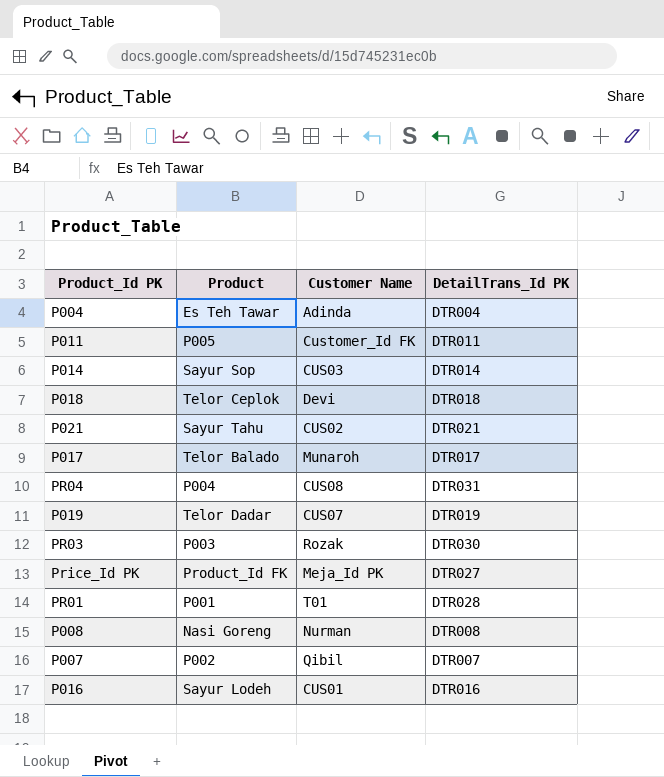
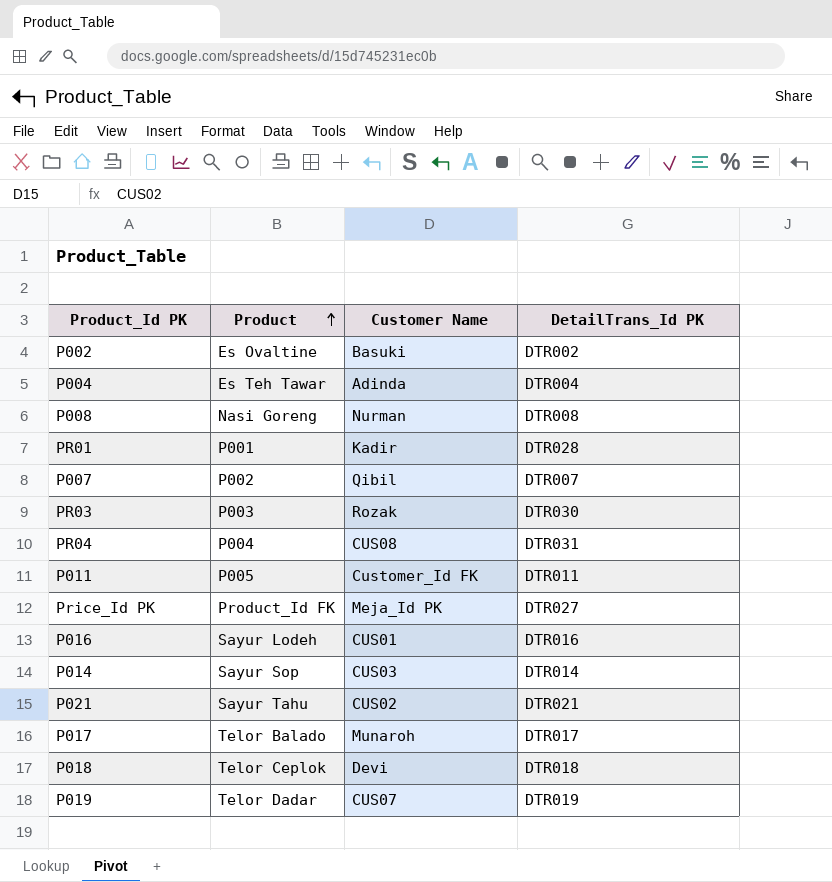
row order: none -> Product ascending
row P002: none -> Es Ovaltine | Basuki | DTR002
PR01 | Customer Name: T01 -> Kadir

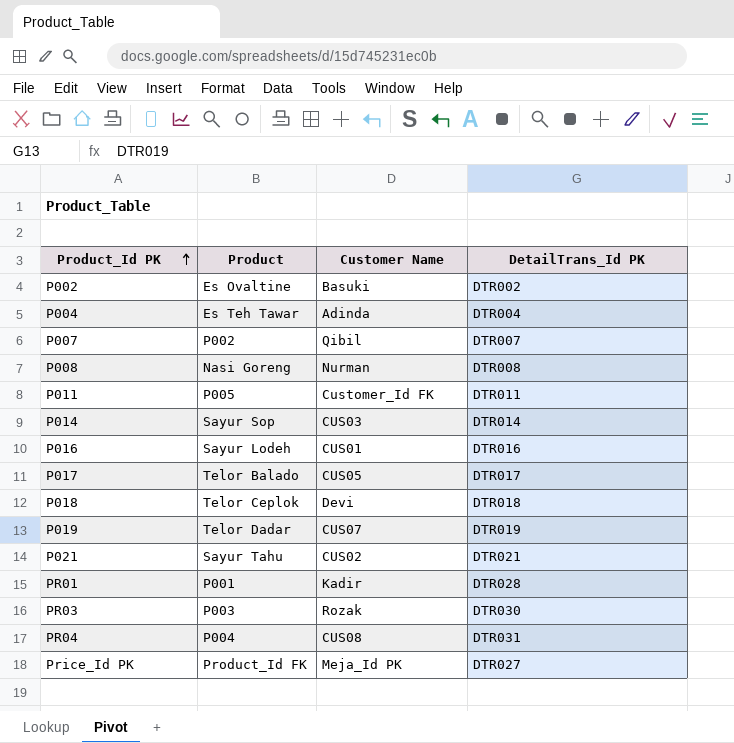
row order: Product ascending -> Product_Id PK ascending
P017 | Customer Name: Munaroh -> CUS05

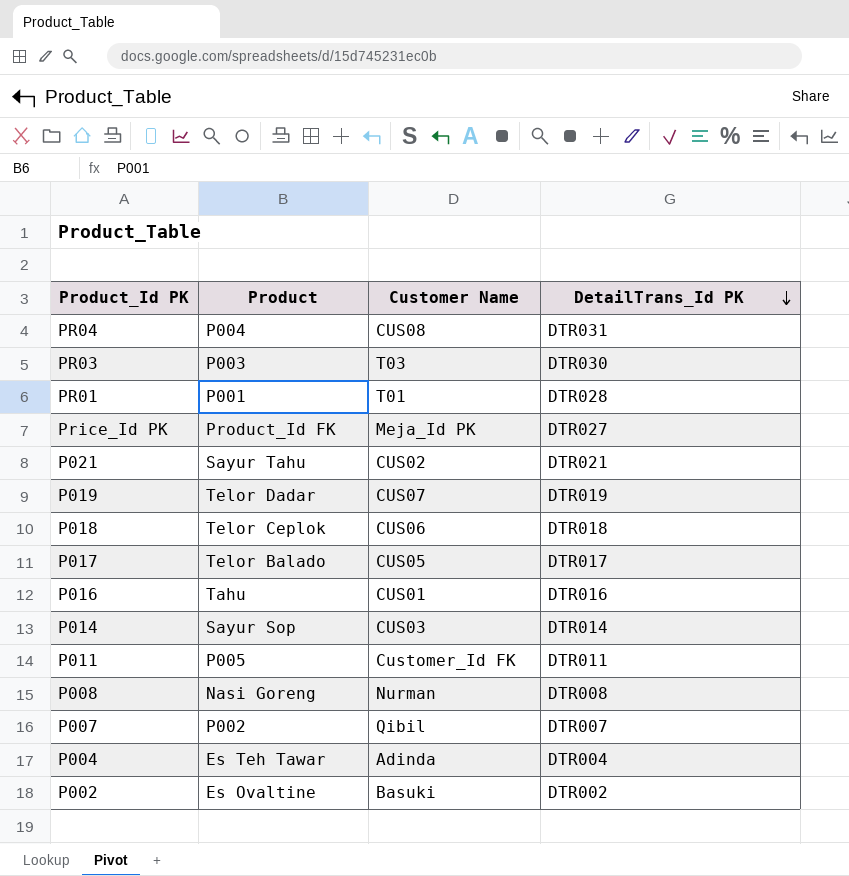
row order: Product_Id PK ascending -> DetailTrans_Id PK descending
PR03 | Customer Name: Rozak -> T03
PR01 | Customer Name: Kadir -> T01
P018 | Customer Name: Devi -> CUS06
P016 | Product: Sayur Lodeh -> Tahu

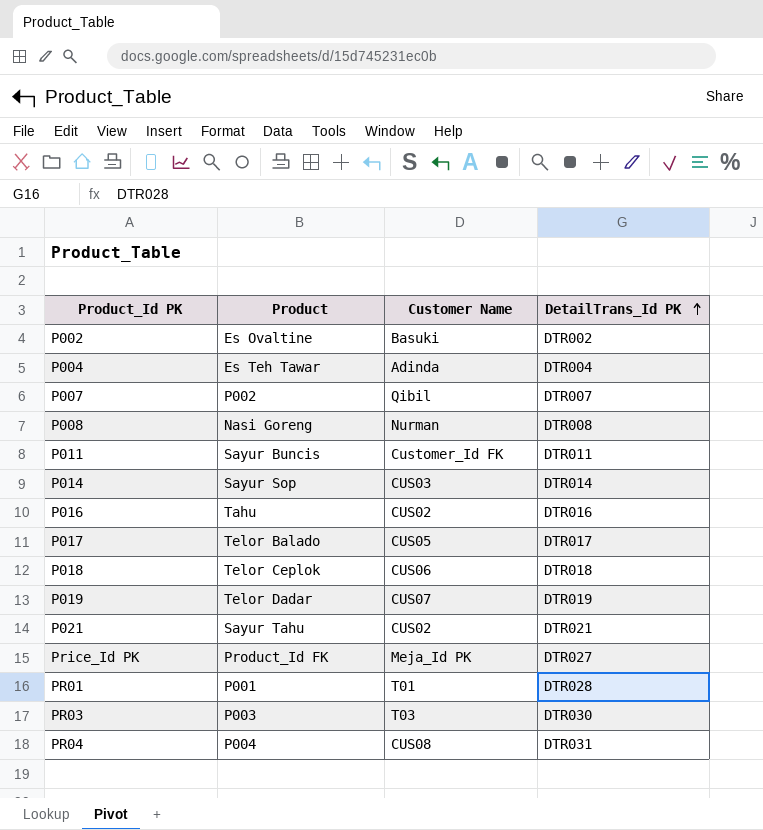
row order: DetailTrans_Id PK descending -> DetailTrans_Id PK ascending
P011 | Product: P005 -> Sayur Buncis
P016 | Customer Name: CUS01 -> CUS02

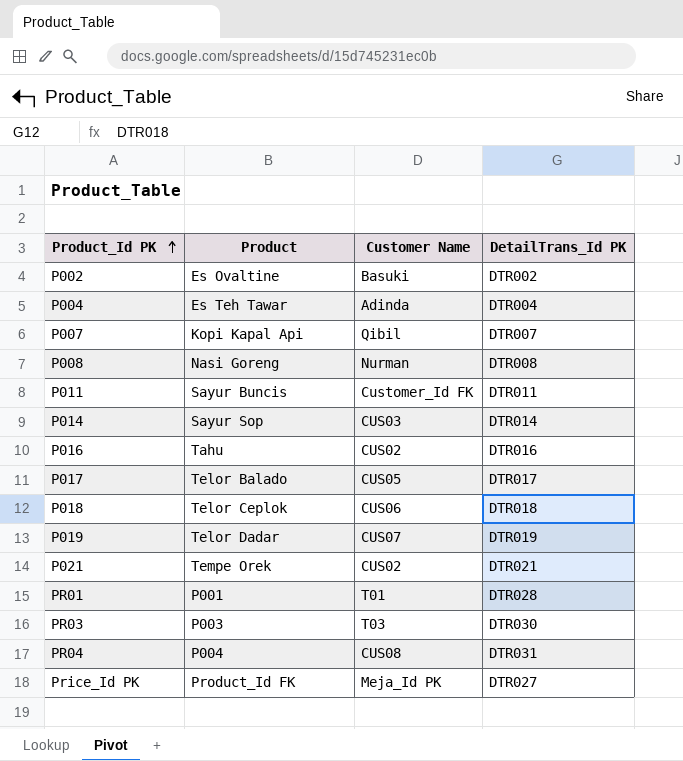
row order: DetailTrans_Id PK ascending -> Product_Id PK ascending
P007 | Product: P002 -> Kopi Kapal Api
P021 | Product: Sayur Tahu -> Tempe Orek

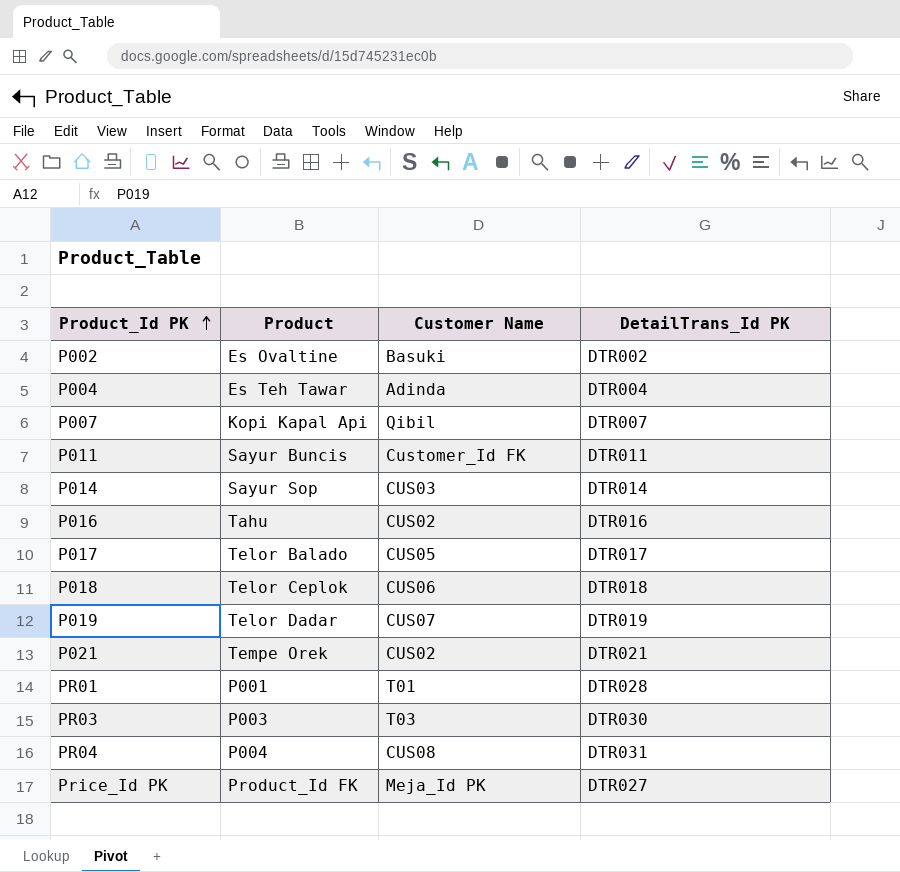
row P008: Nasi Goreng | Nurman | DTR008 -> none

